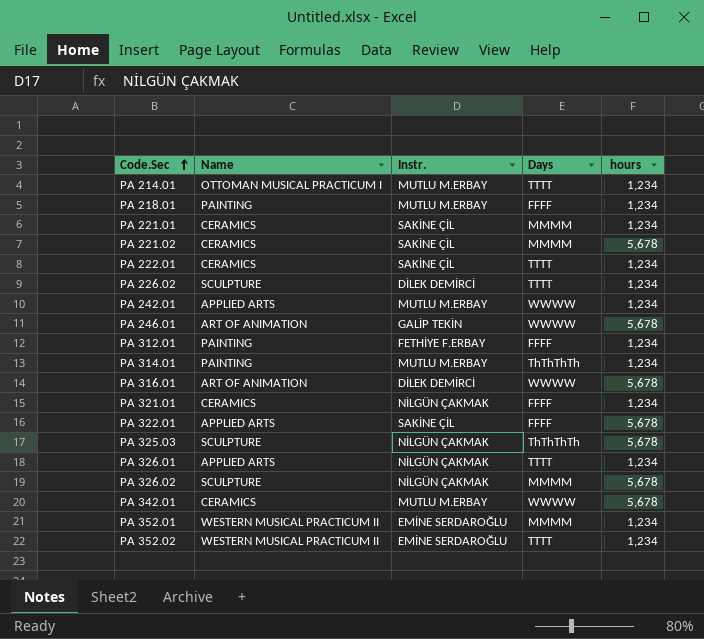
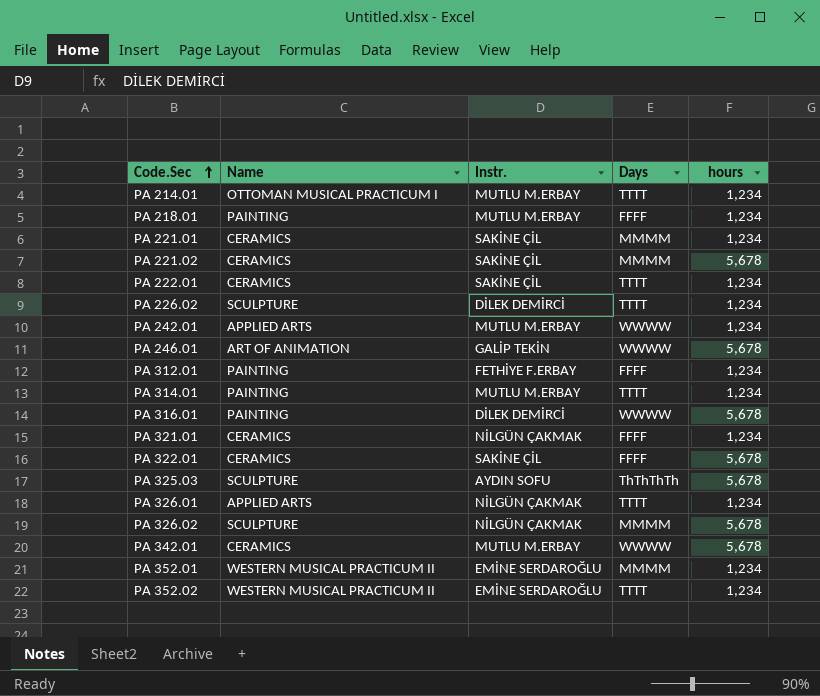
PA 314.01 | Days: ThThThTh -> TTTT
PA 316.01 | Name: ART OF ANIMATION -> PAINTING
PA 322.01 | Name: APPLIED ARTS -> CERAMICS
PA 325.03 | Instr.: NİLGÜN ÇAKMAK -> AYDIN SOFU

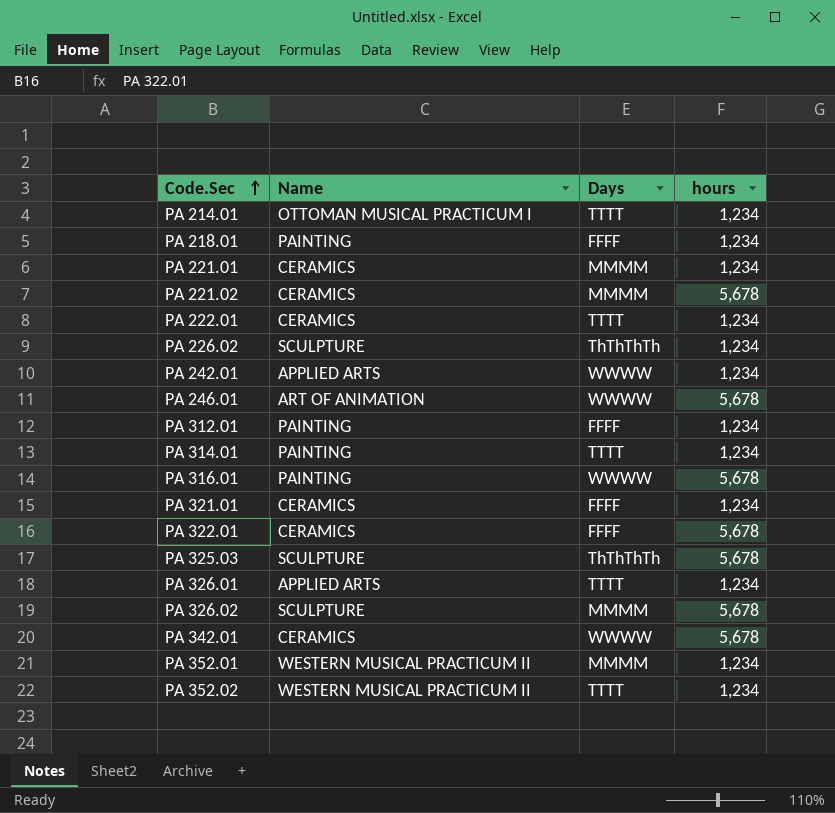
column Instr. | position: 3 -> none
PA 226.02 | Days: TTTT -> ThThThTh

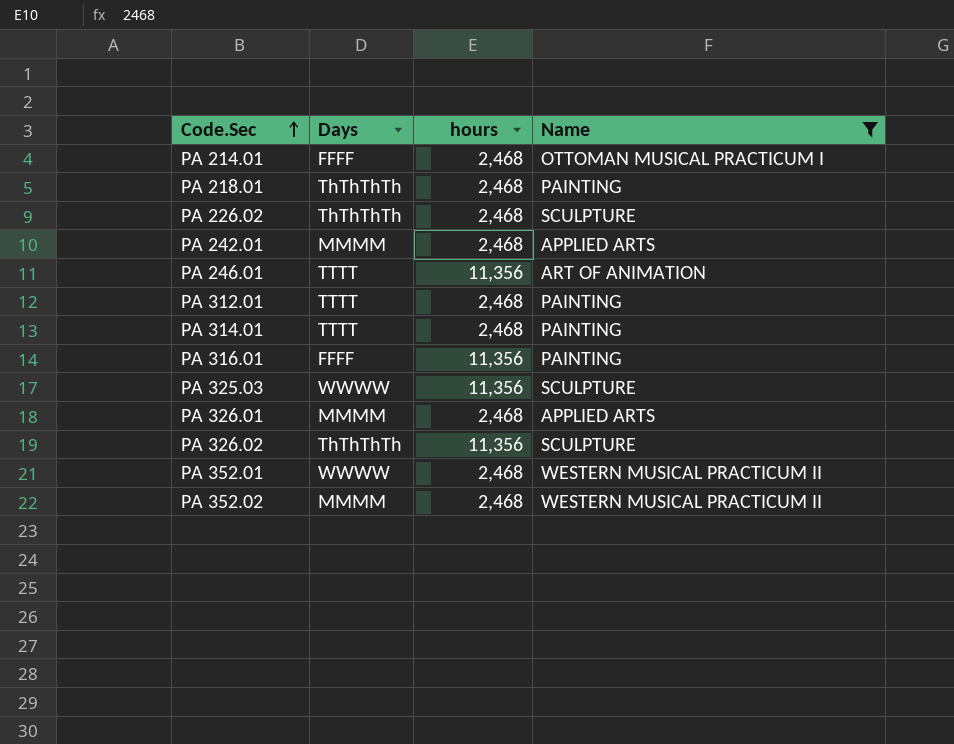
filter: none -> Name != CERAMICS
column Name | position: 2 -> 4
PA 214.01 | Days: TTTT -> FFFF
PA 214.01 | hours: 1,234 -> 2,468
PA 218.01 | Days: FFFF -> ThThThTh
PA 218.01 | hours: 1,234 -> 2,468
PA 226.02 | hours: 1,234 -> 2,468
PA 242.01 | Days: WWWW -> MMMM
PA 242.01 | hours: 1,234 -> 2,468
PA 246.01 | Days: WWWW -> TTTT
PA 246.01 | hours: 5,678 -> 11,356
PA 312.01 | Days: FFFF -> TTTT
PA 312.01 | hours: 1,234 -> 2,468
PA 314.01 | hours: 1,234 -> 2,468
PA 316.01 | Days: WWWW -> FFFF
PA 316.01 | hours: 5,678 -> 11,356
PA 325.03 | Days: ThThThTh -> WWWW
PA 325.03 | hours: 5,678 -> 11,356
PA 326.01 | Days: TTTT -> MMMM
PA 326.01 | hours: 1,234 -> 2,468
PA 326.02 | Days: MMMM -> ThThThTh
PA 326.02 | hours: 5,678 -> 11,356
PA 352.01 | Days: MMMM -> WWWW
PA 352.01 | hours: 1,234 -> 2,468
PA 352.02 | Days: TTTT -> MMMM
PA 352.02 | hours: 1,234 -> 2,468

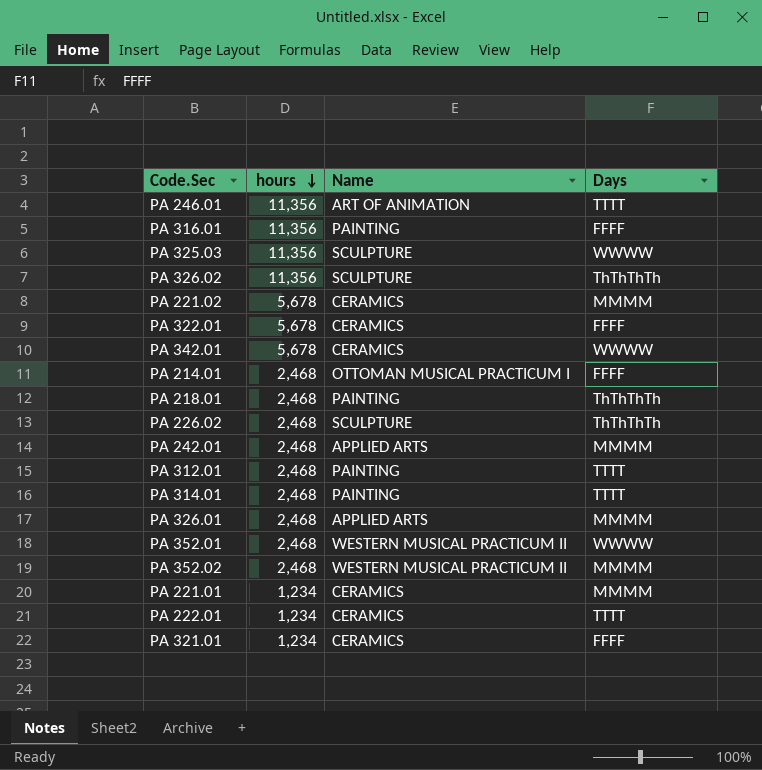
filter: Name != CERAMICS -> none
row order: Code.Sec ascending -> hours descending
column Days | position: 2 -> 4

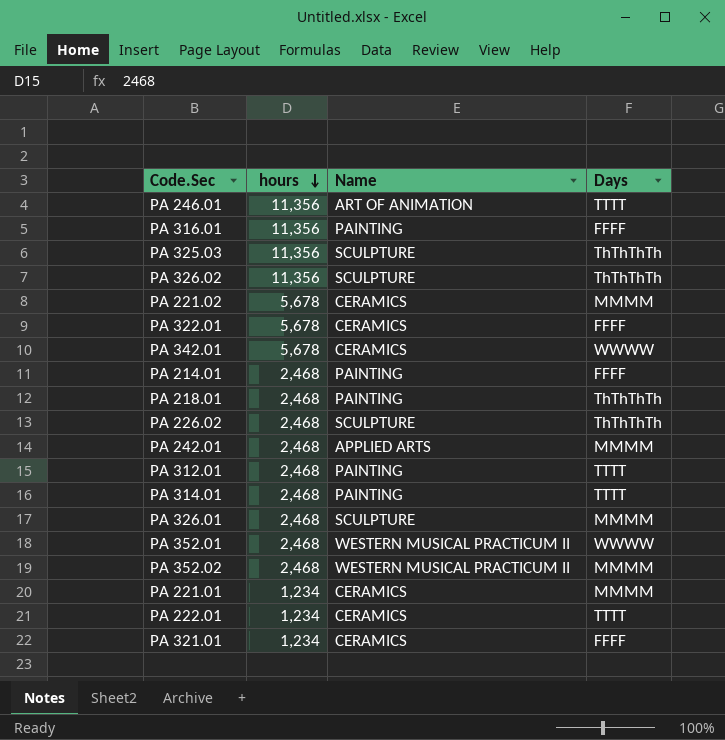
PA 325.03 | Days: WWWW -> ThThThTh
PA 214.01 | Name: OTTOMAN MUSICAL PRACTICUM I -> PAINTING
PA 326.01 | Name: APPLIED ARTS -> SCULPTURE

